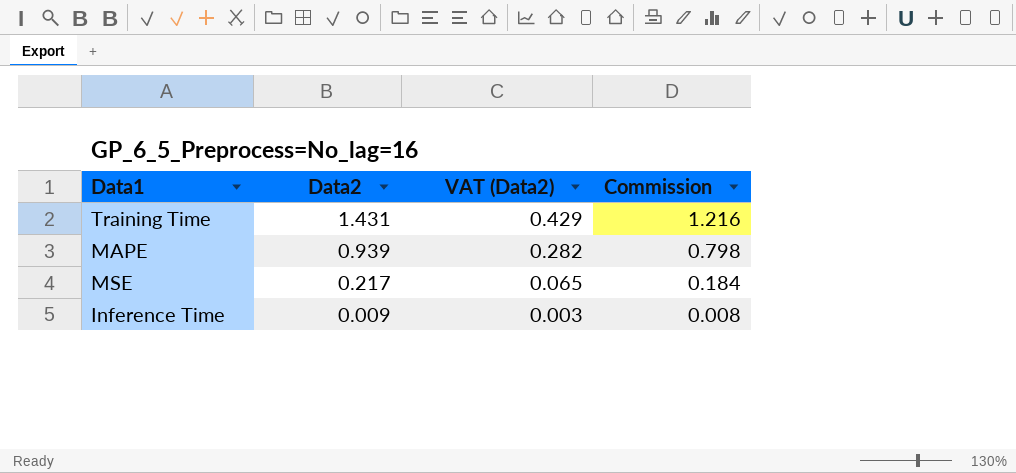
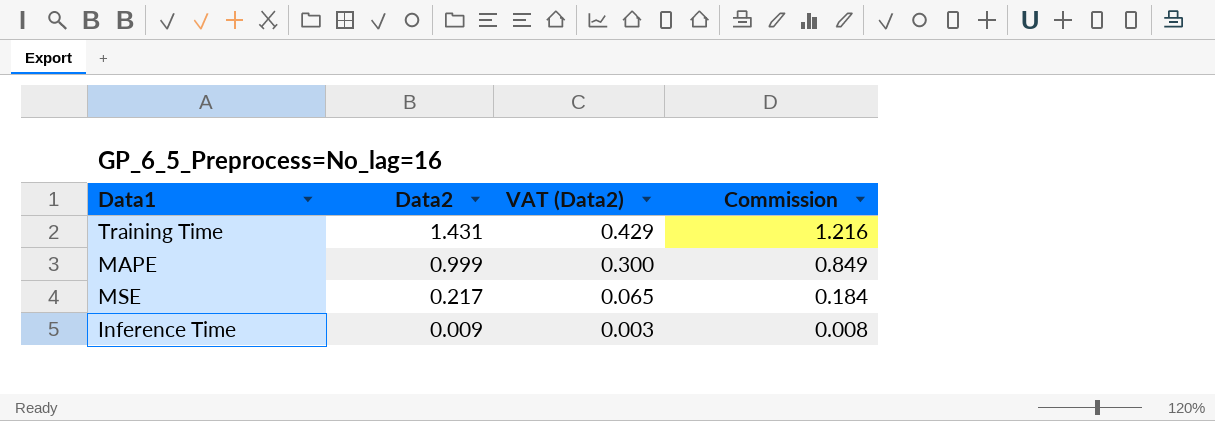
MAPE | Data2: 0.939 -> 0.999
MAPE | VAT (Data2): 0.282 -> 0.300
MAPE | Commission: 0.798 -> 0.849

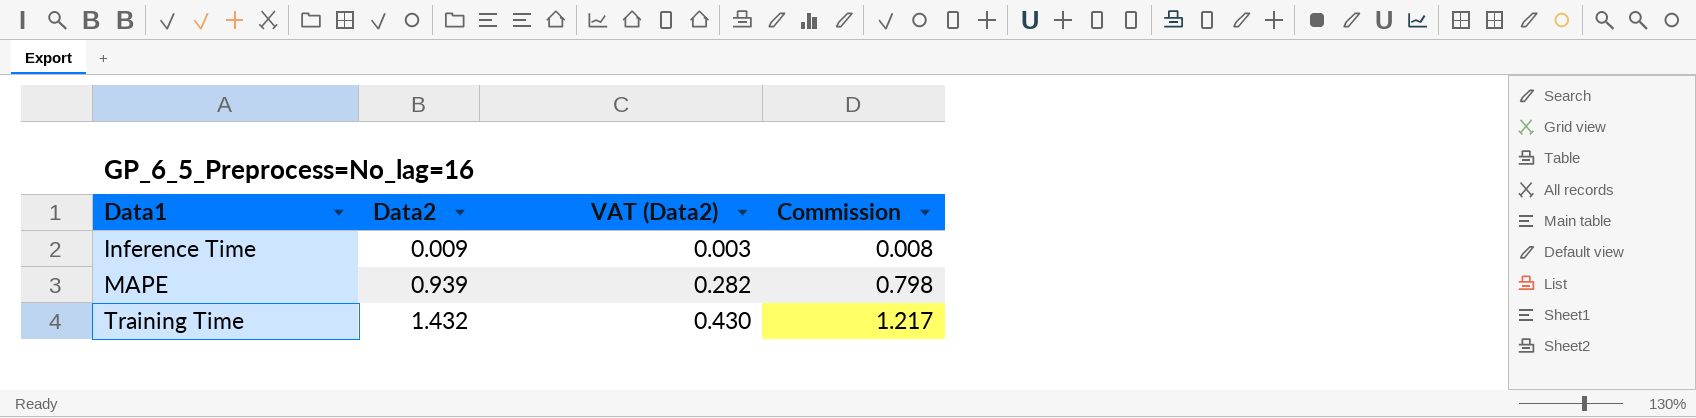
row order: Data2 descending -> Data1 ascending
row MSE: 0.217 | 0.065 | 0.184 -> none
MAPE | Data2: 0.999 -> 0.939
MAPE | VAT (Data2): 0.300 -> 0.282
MAPE | Commission: 0.849 -> 0.798
Training Time | Data2: 1.431 -> 1.432
Training Time | VAT (Data2): 0.429 -> 0.430
Training Time | Commission: 1.216 -> 1.217

